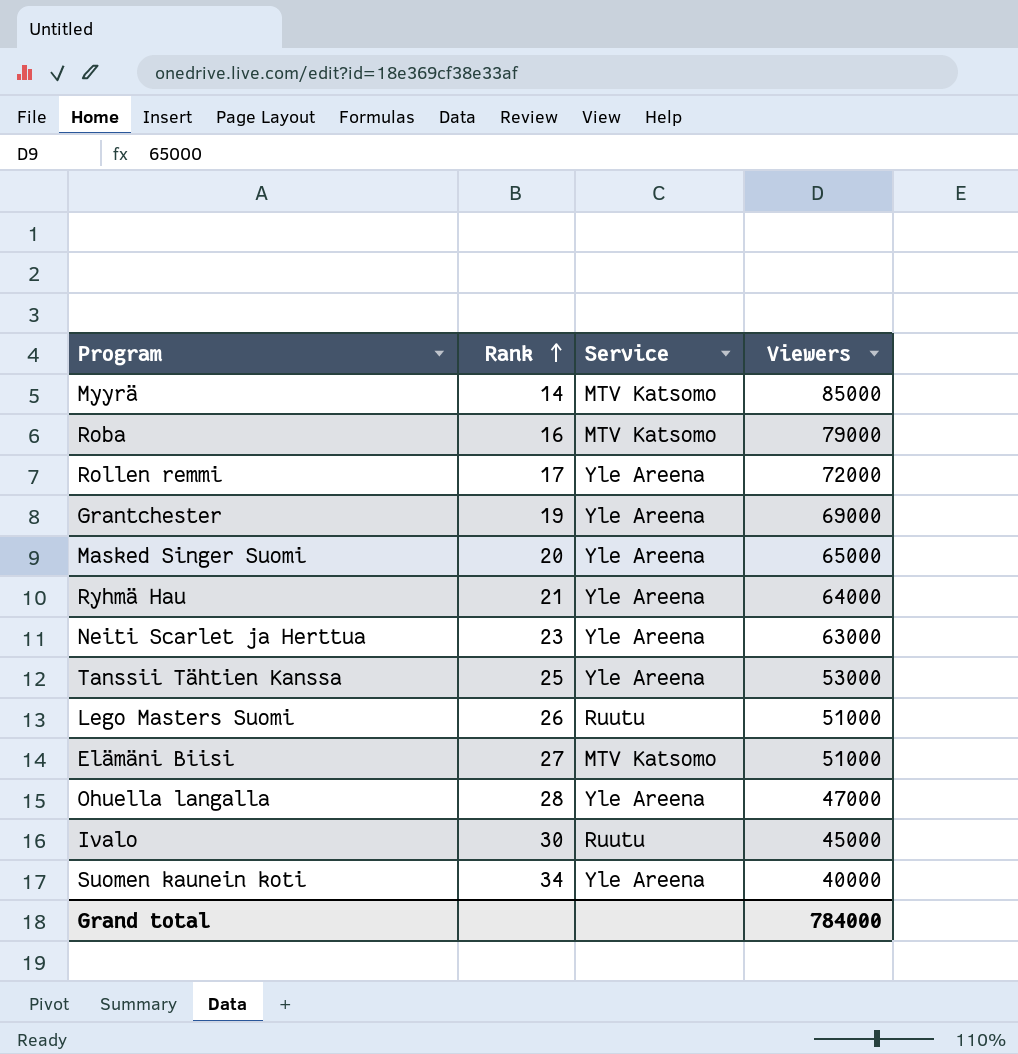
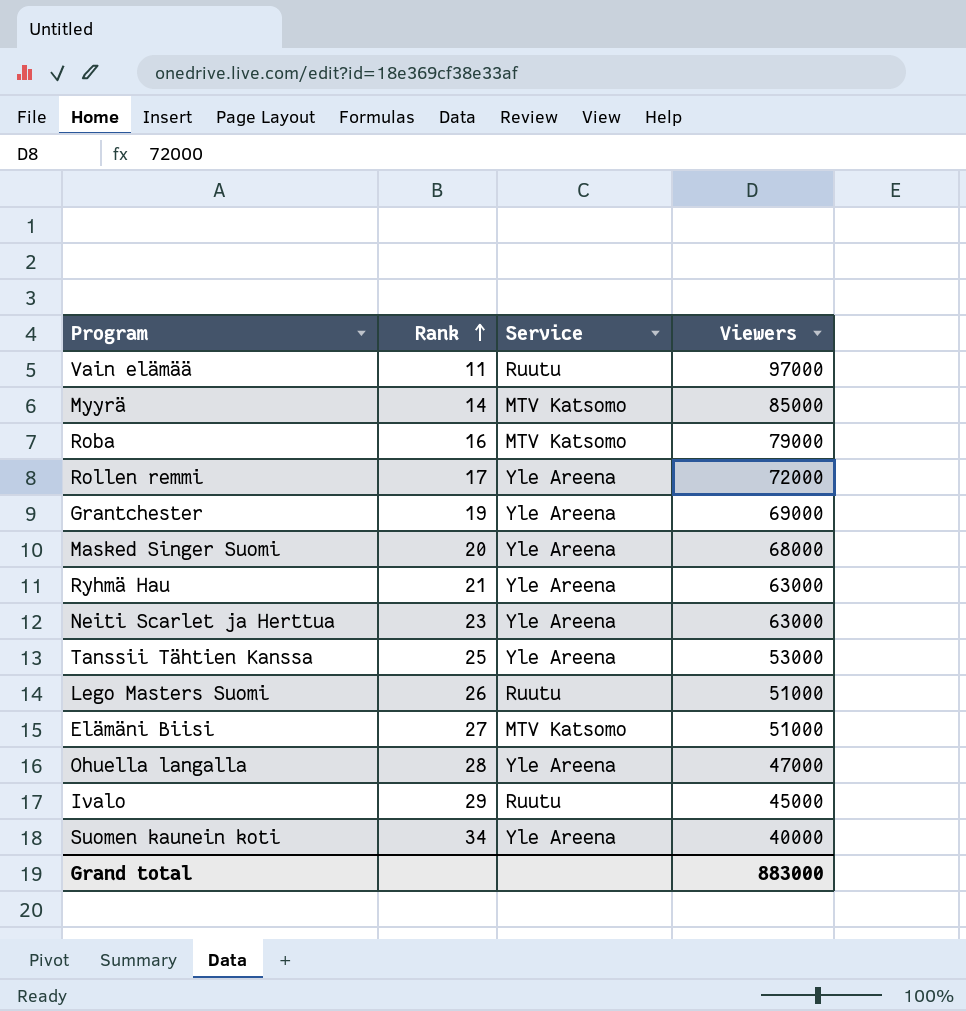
row Vain elämää: none -> 11 | Ruutu | 97000
Masked Singer Suomi | Viewers: 65000 -> 68000
Ryhmä Hau | Viewers: 64000 -> 63000
Ivalo | Rank: 30 -> 29
Grand total | Viewers: 784000 -> 883000

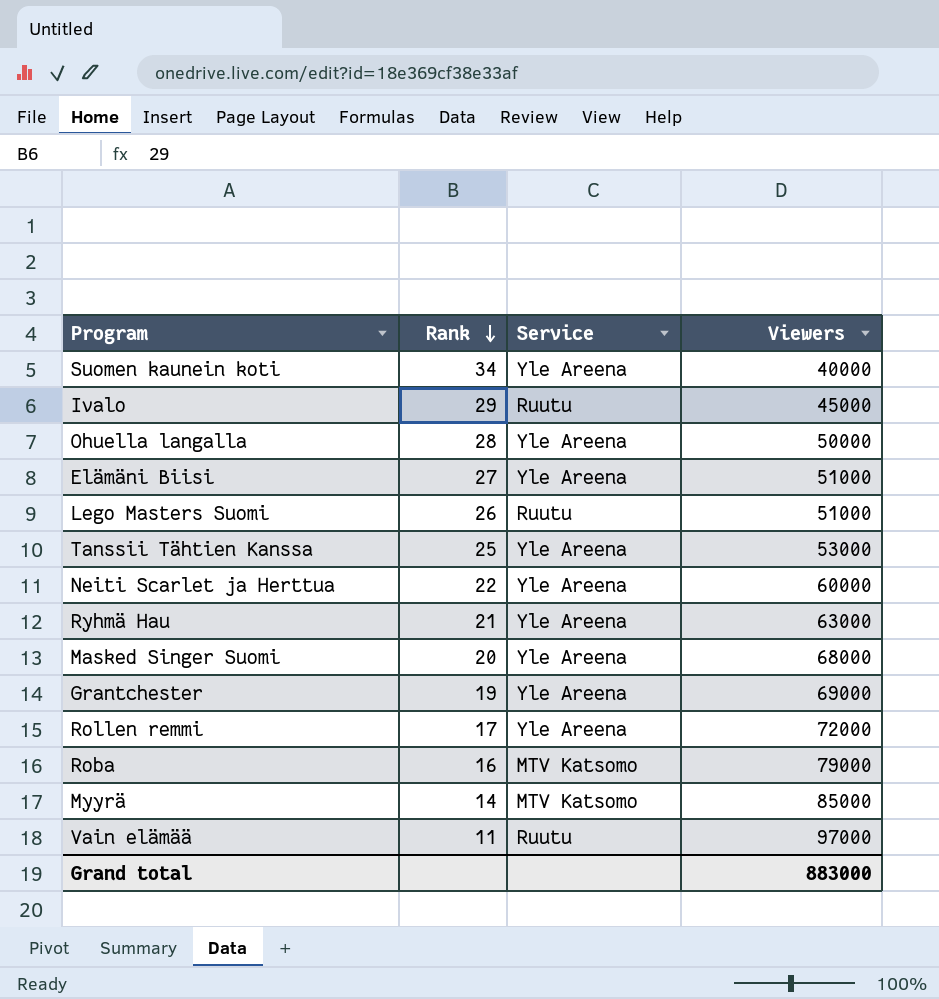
row order: Rank ascending -> Rank descending
Ohuella langalla | Viewers: 47000 -> 50000
Elämäni Biisi | Service: MTV Katsomo -> Yle Areena
Neiti Scarlet ja Herttua | Rank: 23 -> 22
Neiti Scarlet ja Herttua | Viewers: 63000 -> 60000

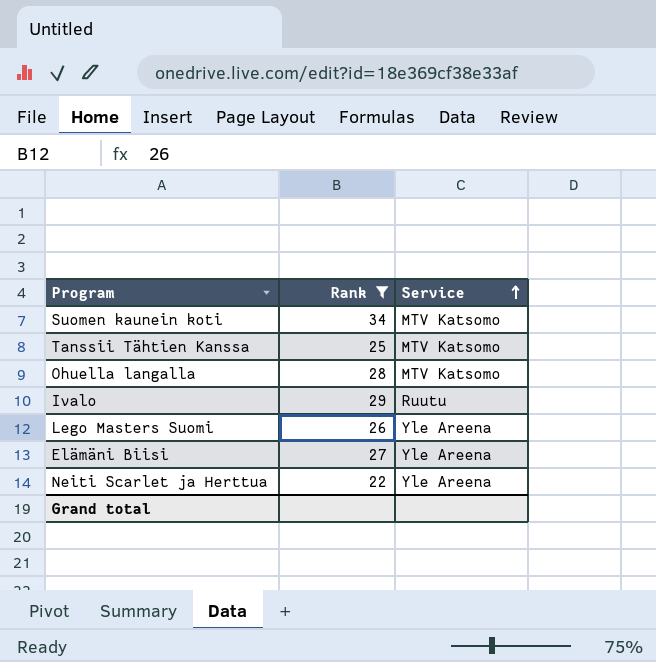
filter: none -> Rank >= 22
row order: Rank descending -> Service ascending
column Viewers | position: 4 -> none
Suomen kaunein koti | Service: Yle Areena -> MTV Katsomo
Tanssii Tähtien Kanssa | Service: Yle Areena -> MTV Katsomo
Ohuella langalla | Service: Yle Areena -> MTV Katsomo
Lego Masters Suomi | Service: Ruutu -> Yle Areena

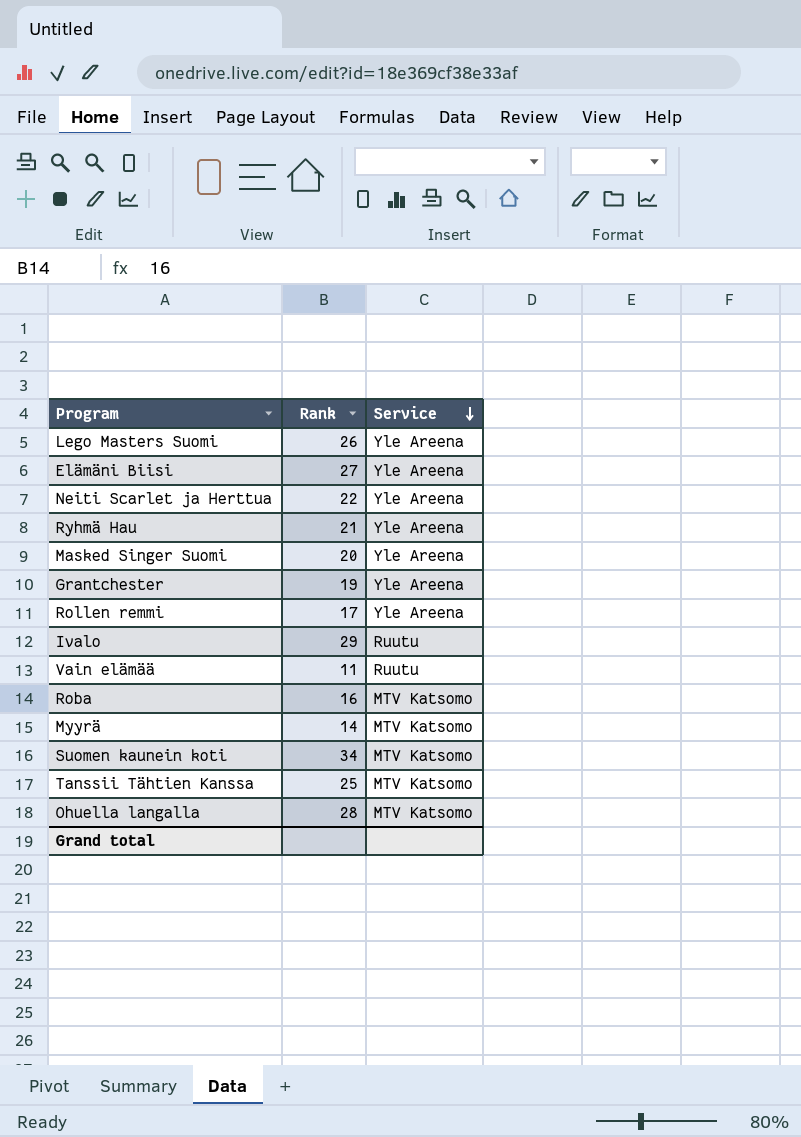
filter: Rank >= 22 -> none
row order: Service ascending -> Service descending

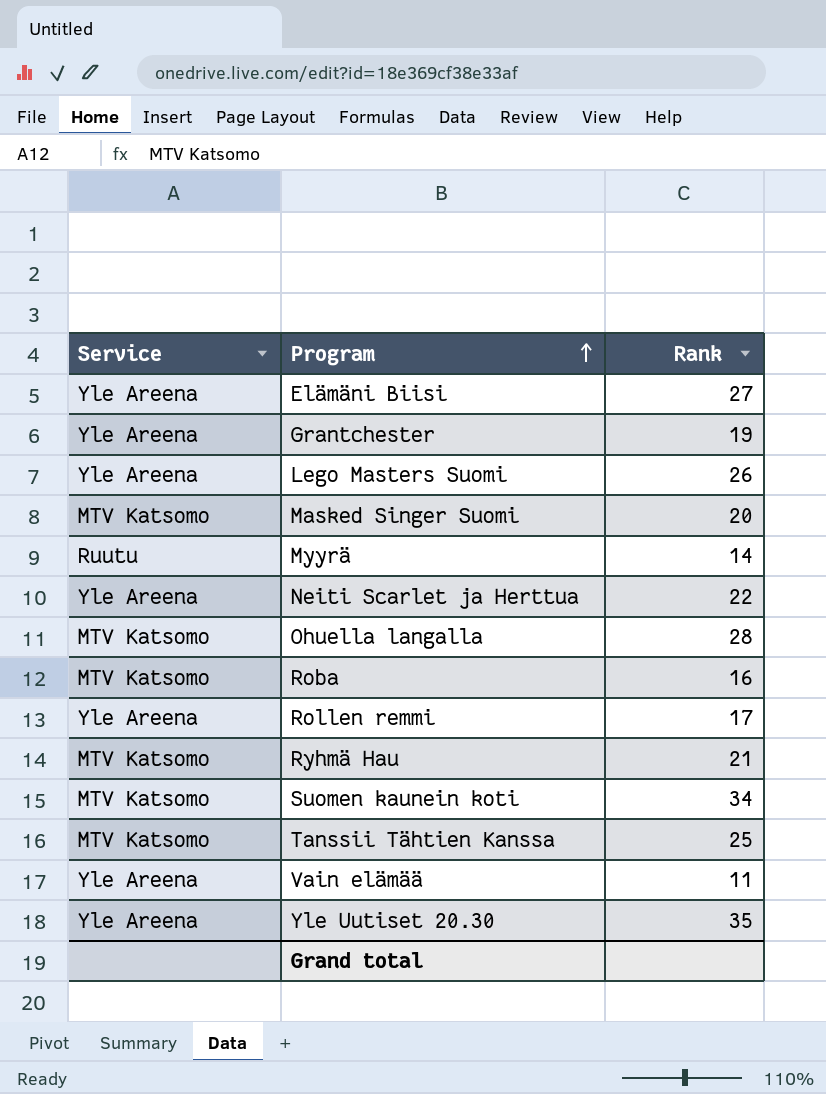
row order: Service descending -> Program ascending
column Service | position: 3 -> 1
row Ivalo: 29 | Ruutu -> none
Masked Singer Suomi | Service: Yle Areena -> MTV Katsomo
Myyrä | Service: MTV Katsomo -> Ruutu
Ryhmä Hau | Service: Yle Areena -> MTV Katsomo
Vain elämää | Service: Ruutu -> Yle Areena
row Yle Uutiset 20.30: none -> Yle Areena | 35

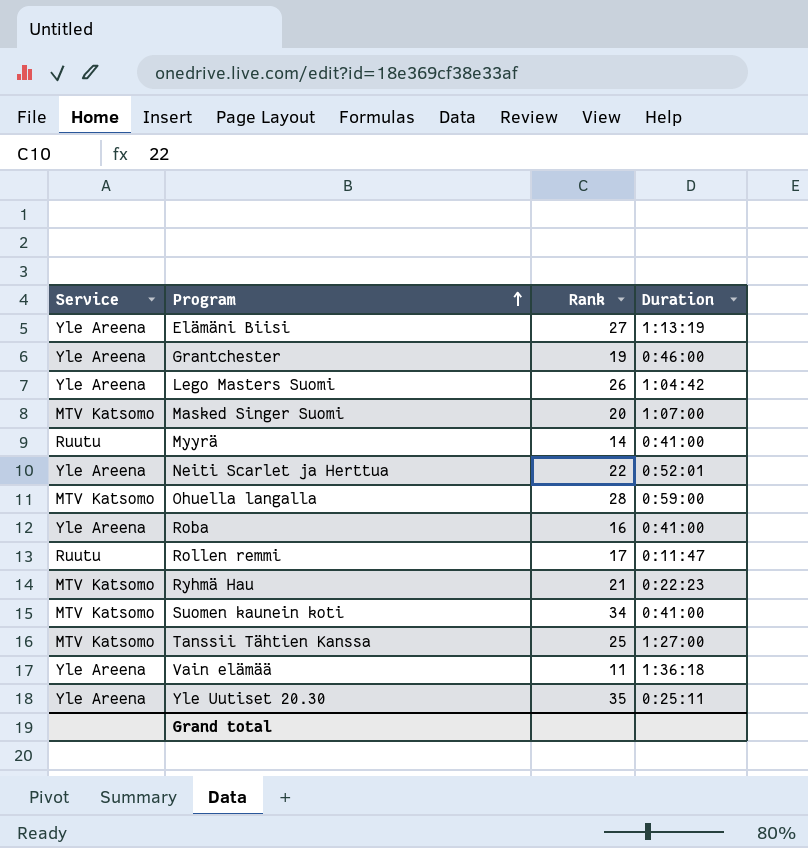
column Duration | position: none -> 4
Roba | Service: MTV Katsomo -> Yle Areena
Rollen remmi | Service: Yle Areena -> Ruutu

